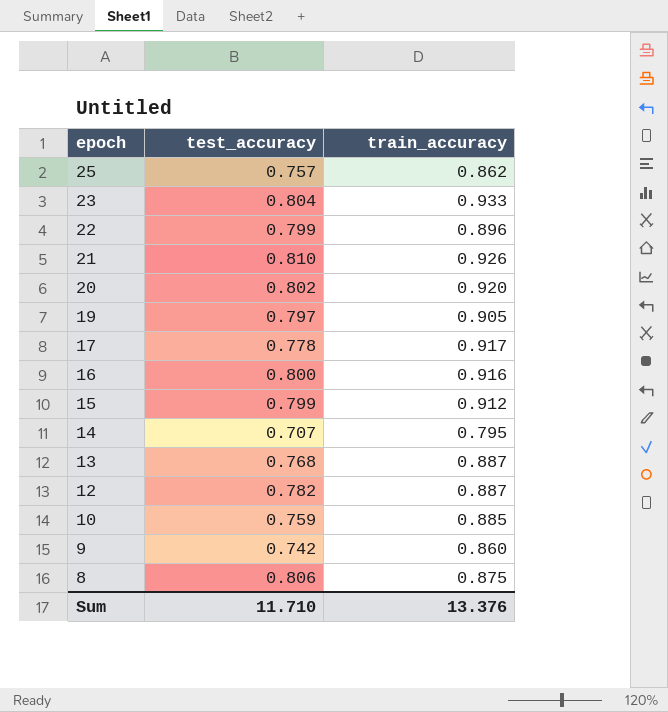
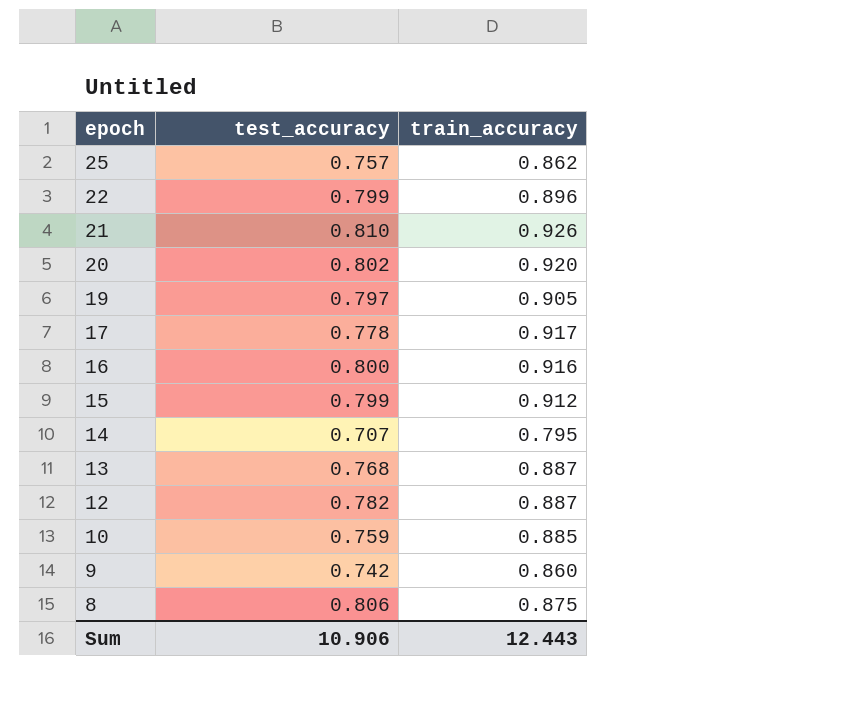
row 23: 0.804 | 0.933 -> none
Sum | test_accuracy: 11.710 -> 10.906
Sum | train_accuracy: 13.376 -> 12.443

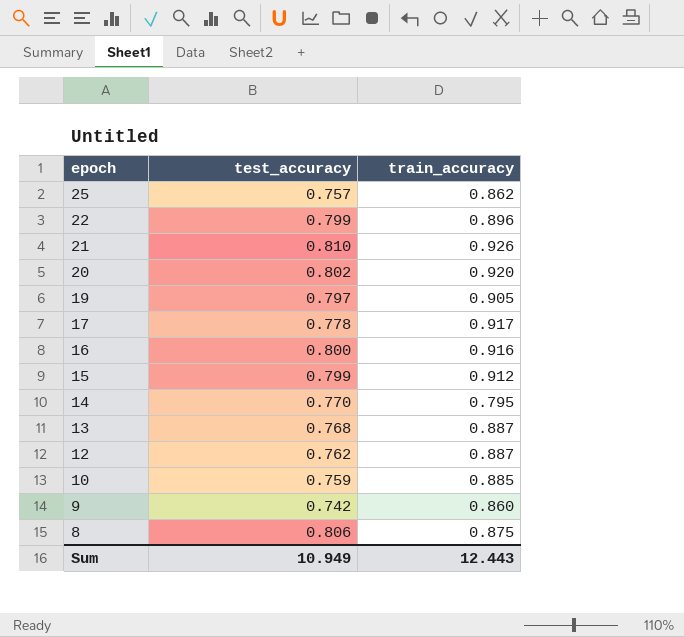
14 | test_accuracy: 0.707 -> 0.770
12 | test_accuracy: 0.782 -> 0.762
Sum | test_accuracy: 10.906 -> 10.949

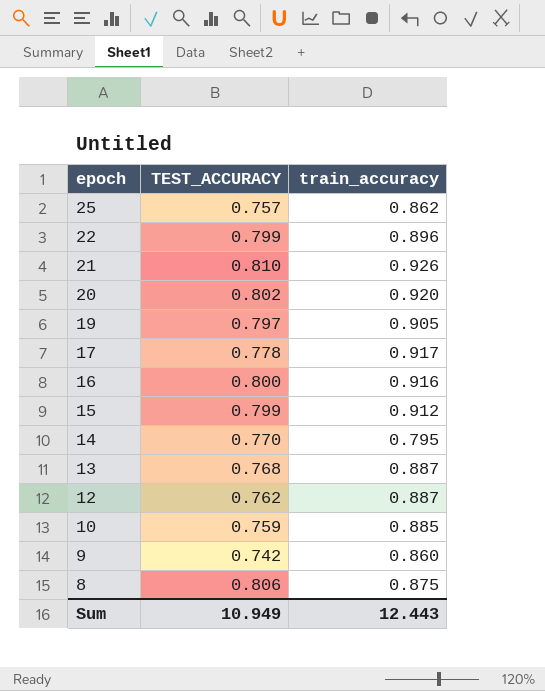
column name: test_accuracy -> TEST_ACCURACY

